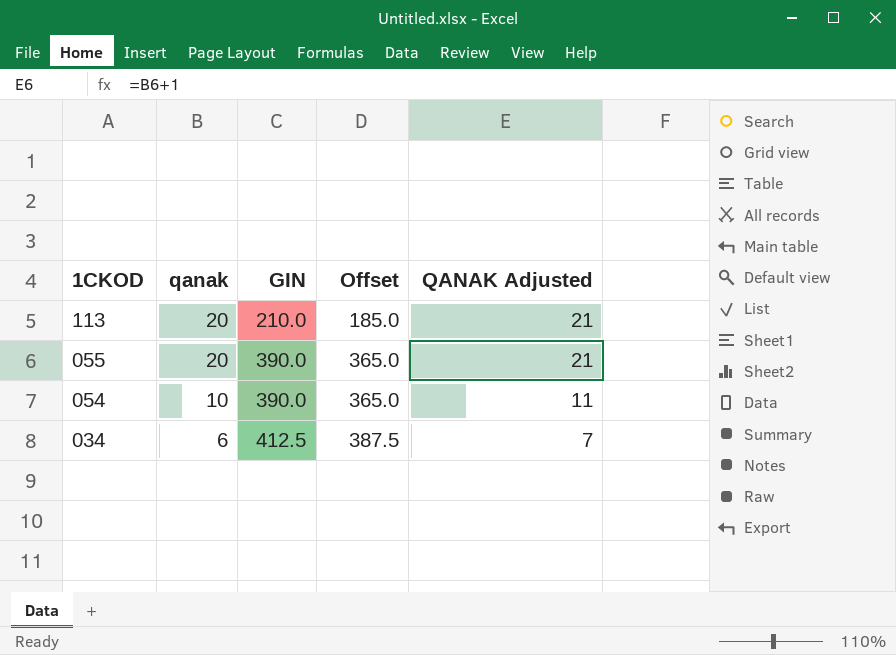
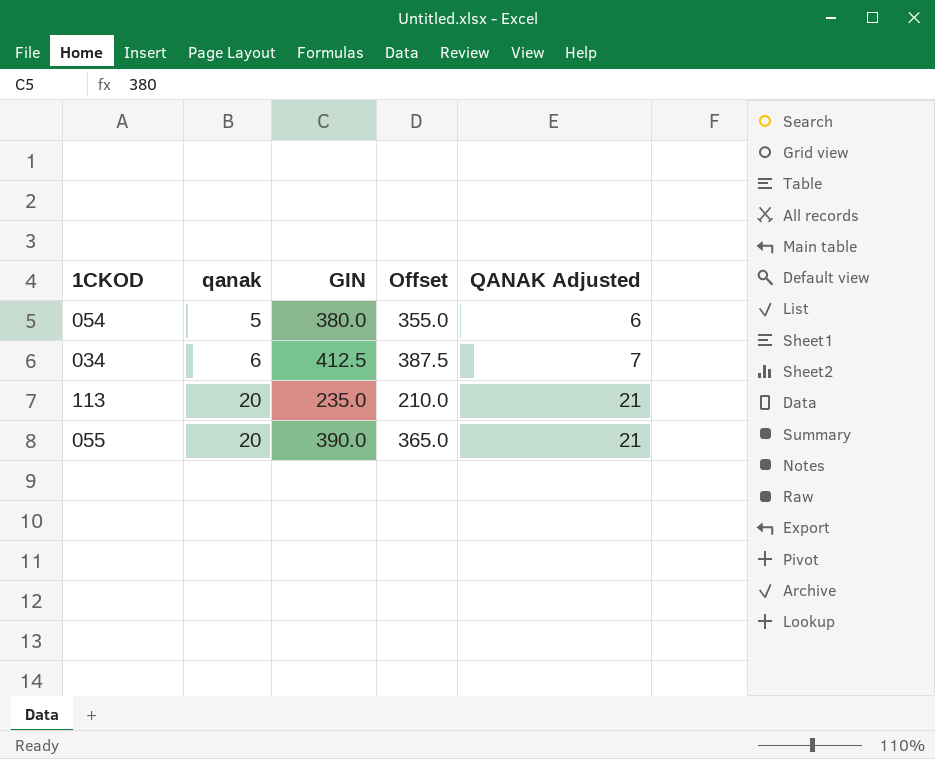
row order: 1CKOD descending -> qanak ascending
054 | qanak: 10 -> 5
054 | GIN: 390.0 -> 380.0
054 | Offset: 365.0 -> 355.0
054 | QANAK Adjusted: 11 -> 6
113 | GIN: 210.0 -> 235.0
113 | Offset: 185.0 -> 210.0

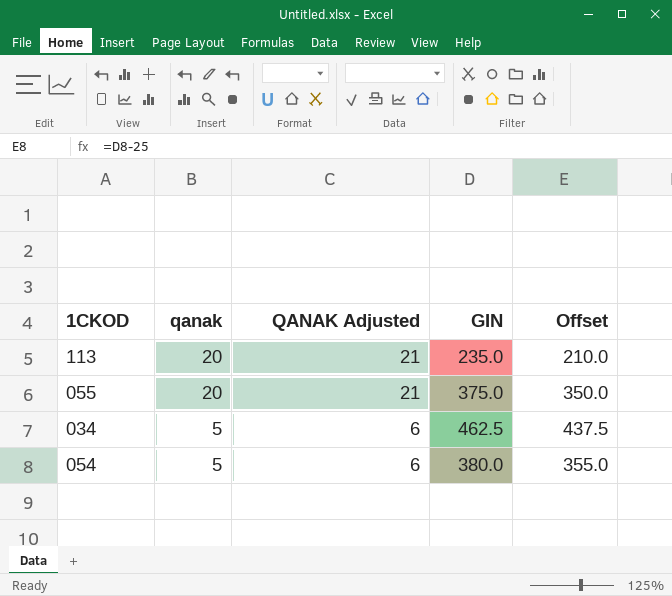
row order: qanak ascending -> qanak descending
column QANAK Adjusted | position: 5 -> 3
055 | GIN: 390.0 -> 375.0
055 | Offset: 365.0 -> 350.0
034 | qanak: 6 -> 5
034 | QANAK Adjusted: 7 -> 6
034 | GIN: 412.5 -> 462.5
034 | Offset: 387.5 -> 437.5

